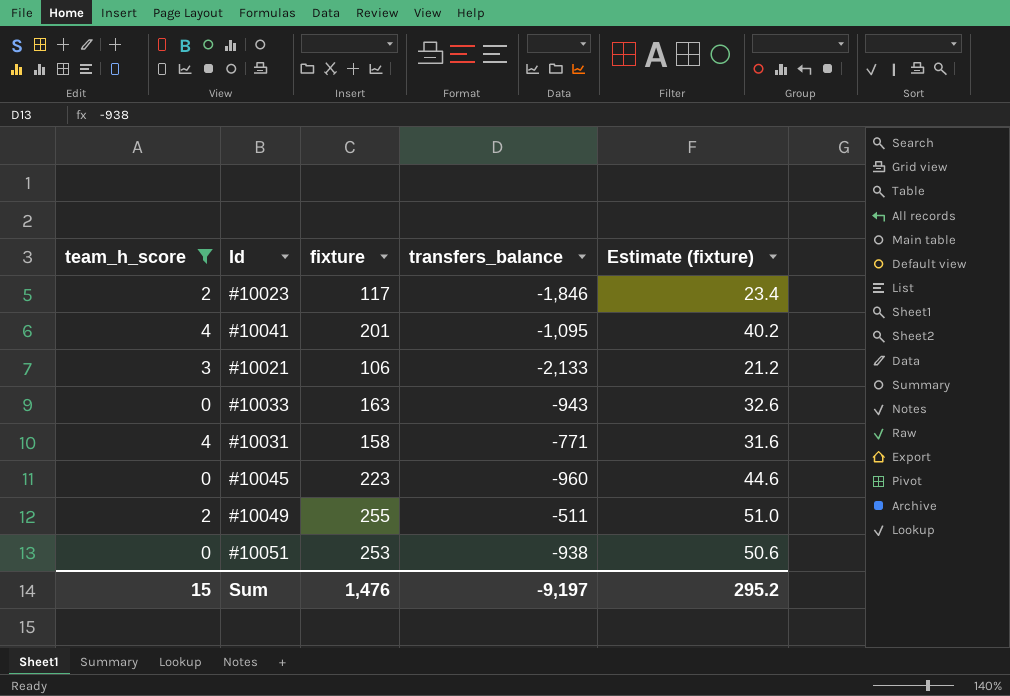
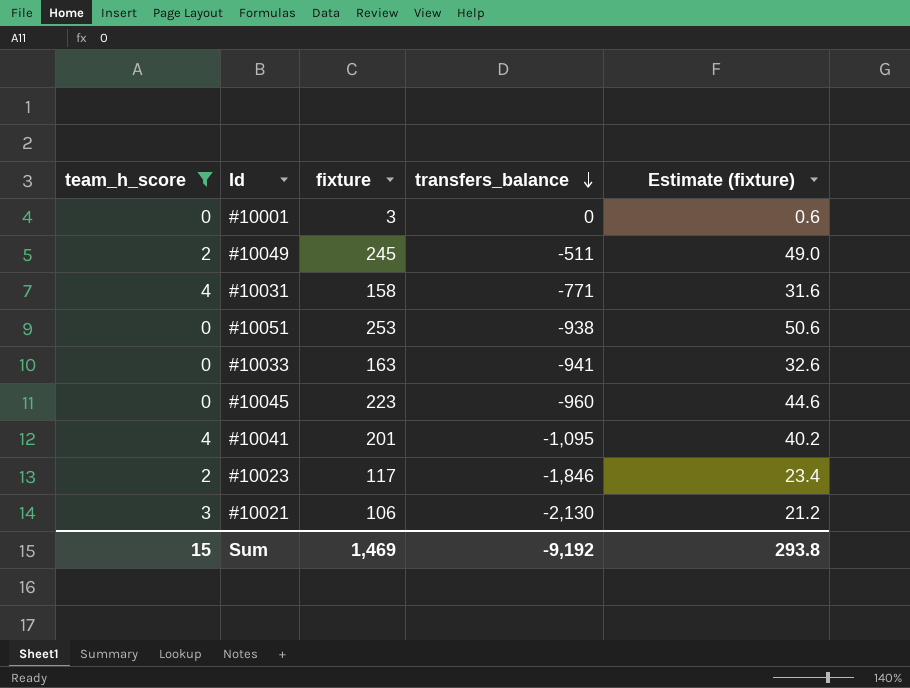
row order: none -> transfers_balance descending
row #10001: none -> 0 | 3 | 0 | 0.6
#10049 | fixture: 255 -> 245
#10049 | Estimate (fixture): 51.0 -> 49.0
#10033 | transfers_balance: -943 -> -941
#10021 | transfers_balance: -2,133 -> -2,130
Sum | fixture: 1,476 -> 1,469
Sum | transfers_balance: -9,197 -> -9,192
Sum | Estimate (fixture): 295.2 -> 293.8

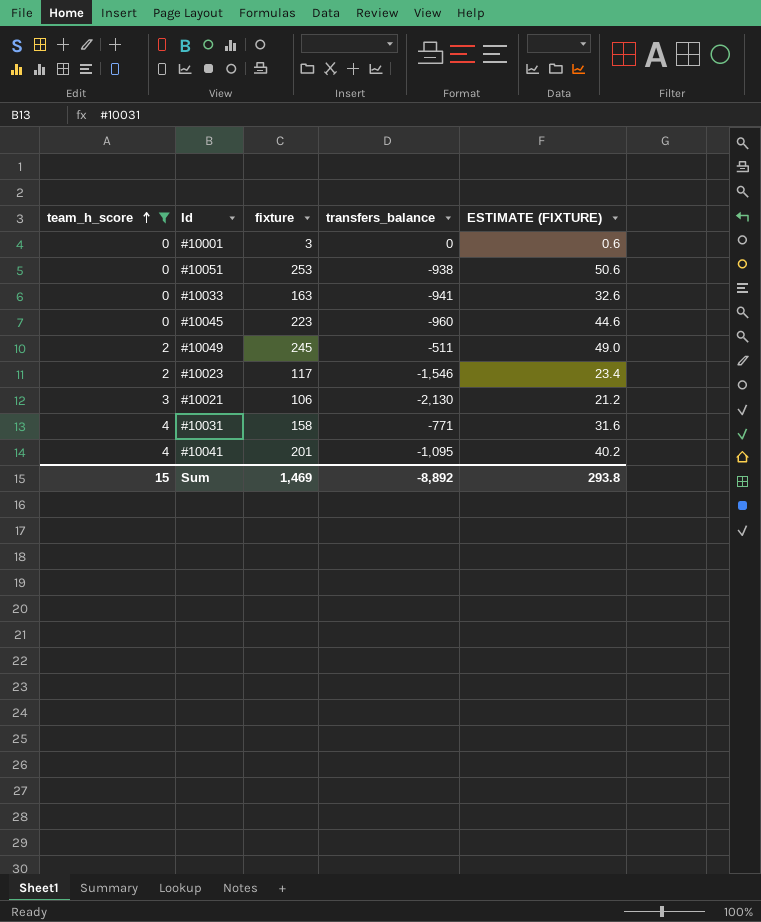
row order: transfers_balance descending -> team_h_score ascending
column name: Estimate (fixture) -> ESTIMATE (FIXTURE)
#10023 | transfers_balance: -1,846 -> -1,546
Sum | transfers_balance: -9,192 -> -8,892

